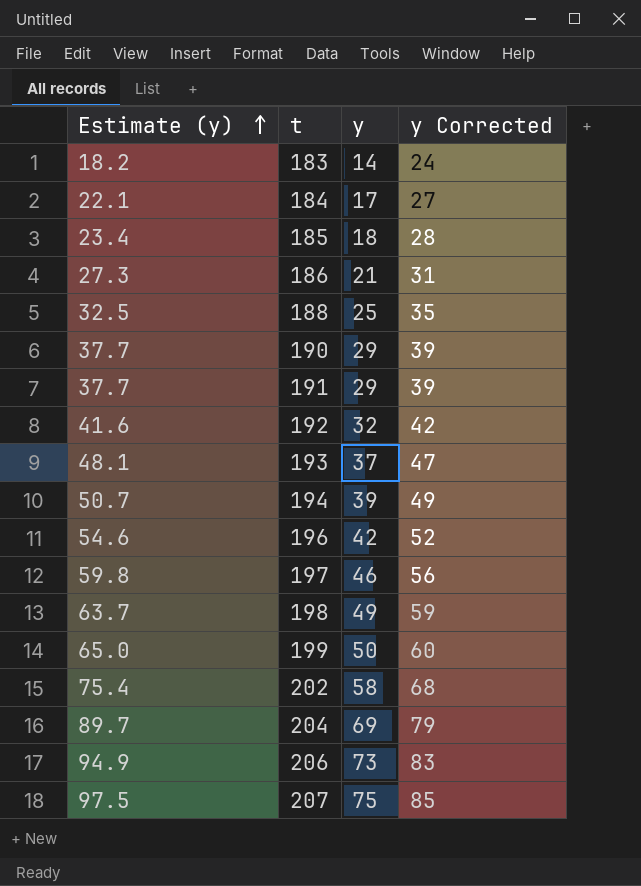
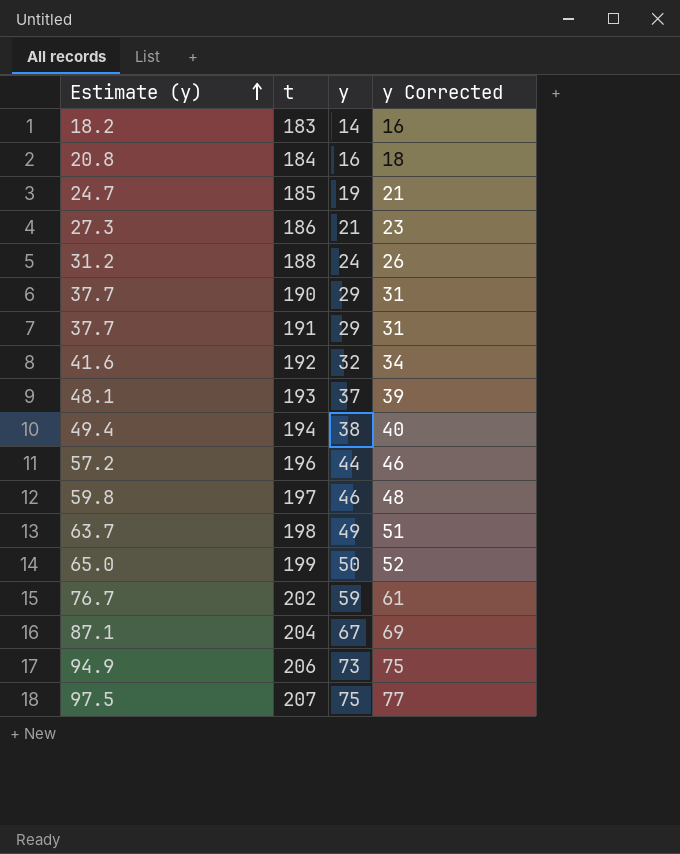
column y Corrected | formula: [y] + 10 -> [y] + 2
184 | Estimate (y): 22.1 -> 20.8
184 | y: 17 -> 16
185 | Estimate (y): 23.4 -> 24.7
185 | y: 18 -> 19
188 | Estimate (y): 32.5 -> 31.2
188 | y: 25 -> 24
194 | Estimate (y): 50.7 -> 49.4
194 | y: 39 -> 38
196 | Estimate (y): 54.6 -> 57.2
196 | y: 42 -> 44
202 | Estimate (y): 75.4 -> 76.7
202 | y: 58 -> 59
204 | Estimate (y): 89.7 -> 87.1
204 | y: 69 -> 67

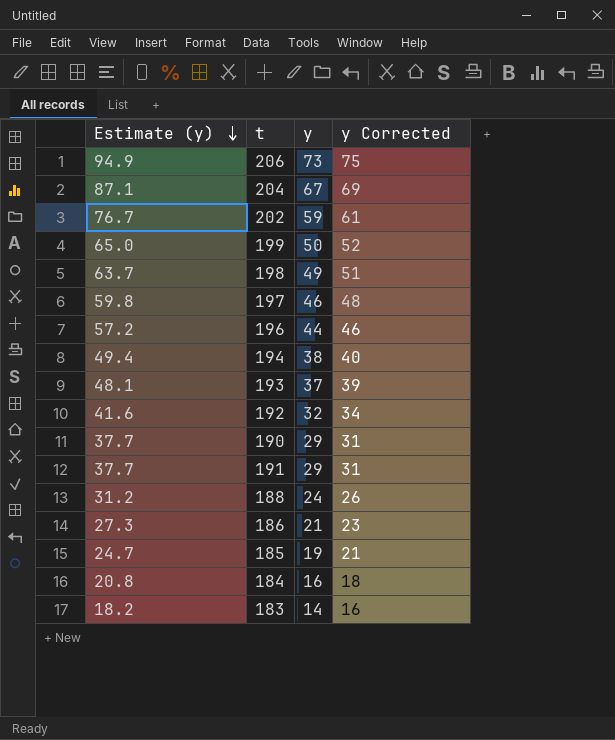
row order: Estimate (y) ascending -> Estimate (y) descending
row 207: 97.5 | 75 | 77 -> none

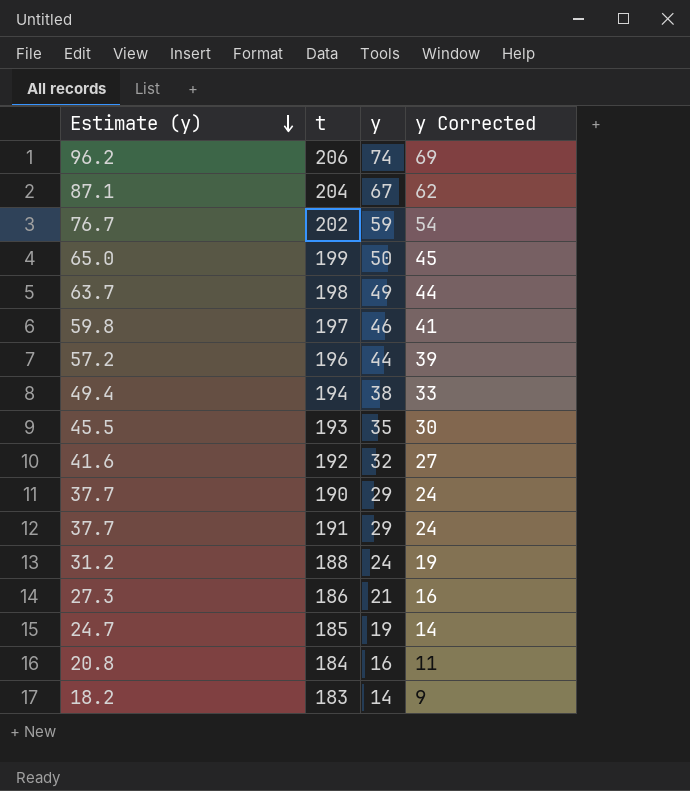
column y Corrected | formula: [y] + 2 -> [y] - 5
206 | Estimate (y): 94.9 -> 96.2
206 | y: 73 -> 74
193 | Estimate (y): 48.1 -> 45.5
193 | y: 37 -> 35

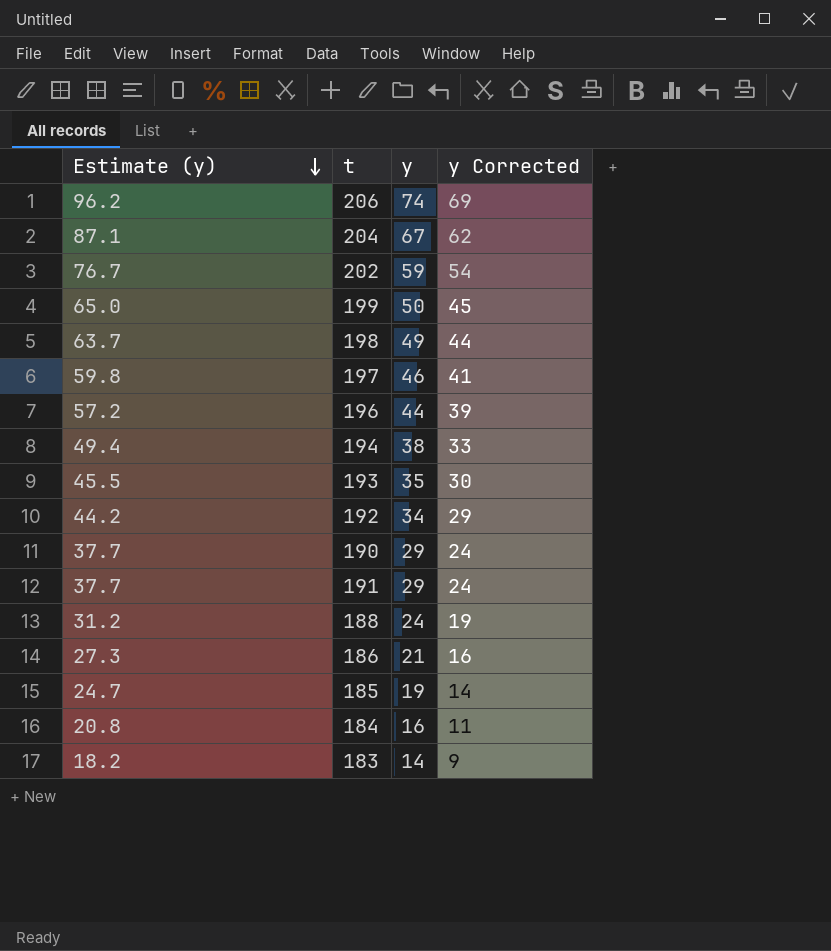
192 | Estimate (y): 41.6 -> 44.2
192 | y: 32 -> 34
192 | y Corrected: 27 -> 29

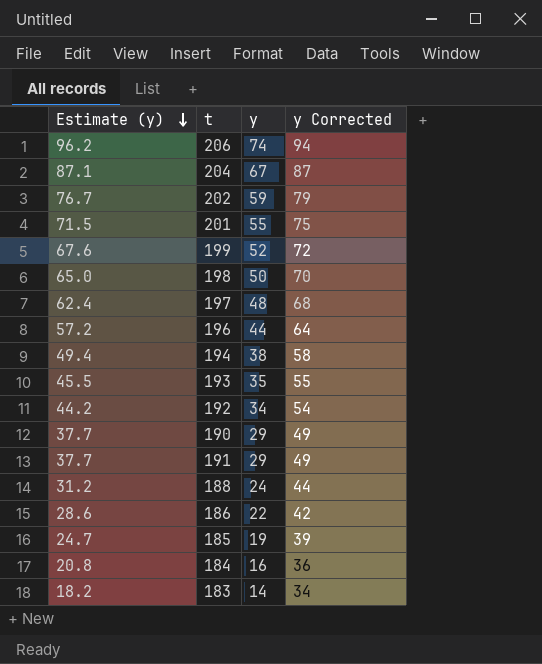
column y Corrected | formula: [y] - 5 -> [y] + 20
row 201: none -> 71.5 | 55 | 75
199 | Estimate (y): 65.0 -> 67.6
199 | y: 50 -> 52
198 | Estimate (y): 63.7 -> 65.0
198 | y: 49 -> 50
197 | Estimate (y): 59.8 -> 62.4
197 | y: 46 -> 48
186 | Estimate (y): 27.3 -> 28.6
186 | y: 21 -> 22

